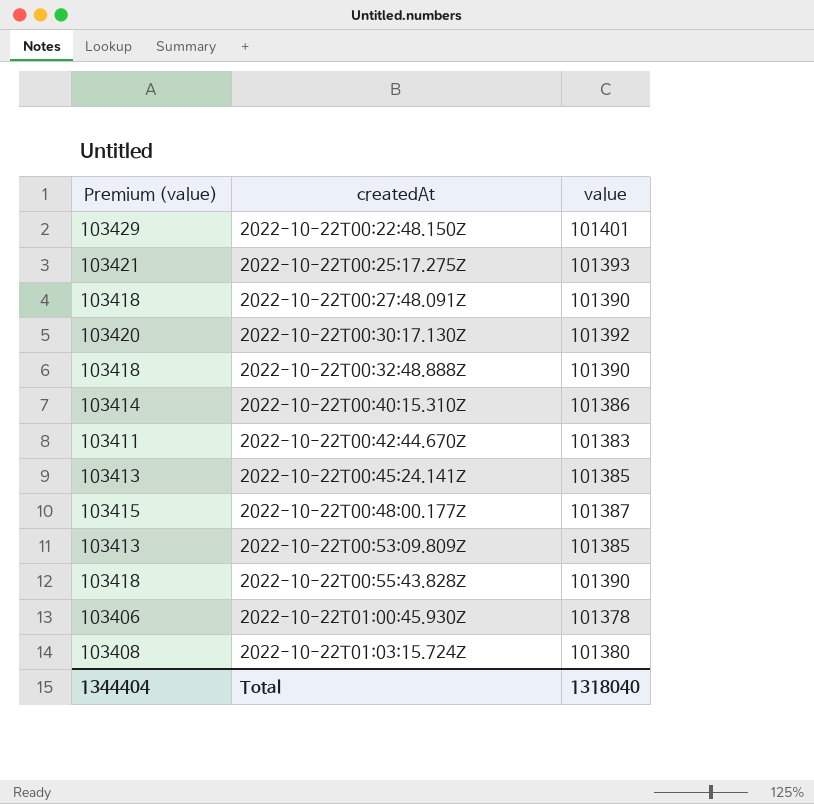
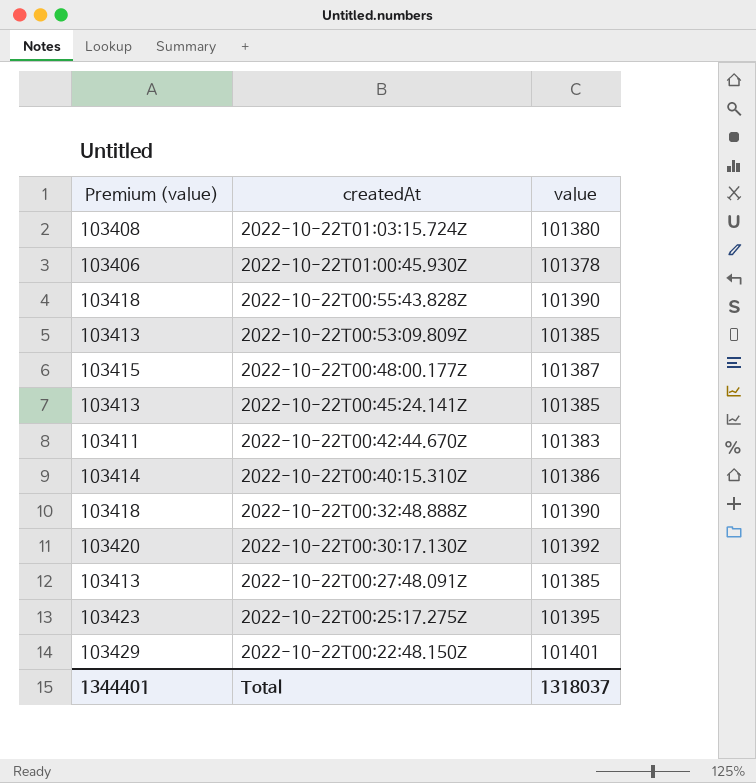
row order: createdAt ascending -> createdAt descending
2022-10-22T00:27:48.091Z | Premium (value): 103418 -> 103413
2022-10-22T00:27:48.091Z | value: 101390 -> 101385
2022-10-22T00:25:17.275Z | Premium (value): 103421 -> 103423
2022-10-22T00:25:17.275Z | value: 101393 -> 101395
Total | Premium (value): 1344404 -> 1344401
Total | value: 1318040 -> 1318037

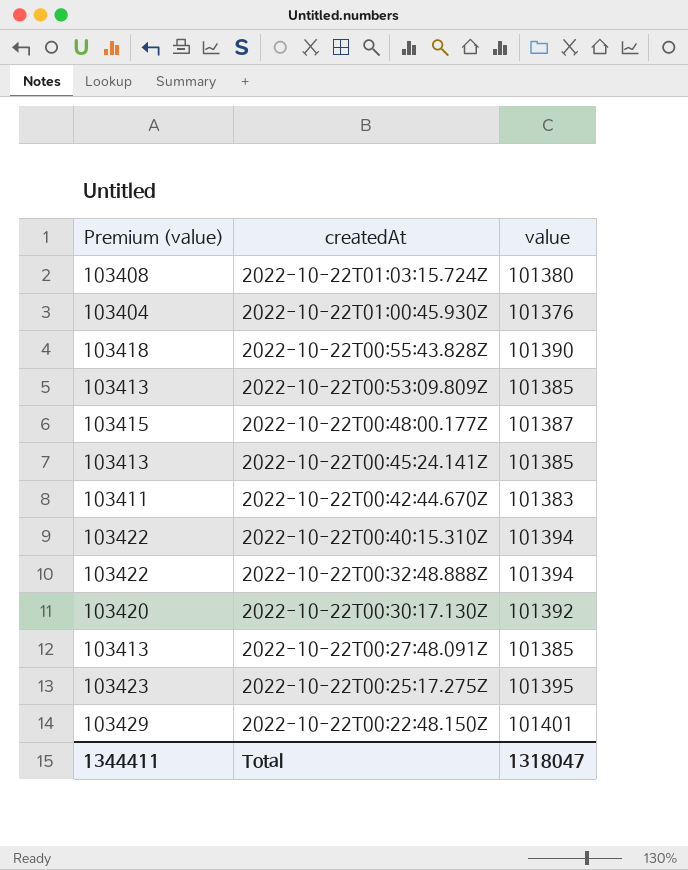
2022-10-22T01:00:45.930Z | Premium (value): 103406 -> 103404
2022-10-22T01:00:45.930Z | value: 101378 -> 101376
2022-10-22T00:40:15.310Z | Premium (value): 103414 -> 103422
2022-10-22T00:40:15.310Z | value: 101386 -> 101394
2022-10-22T00:32:48.888Z | Premium (value): 103418 -> 103422
2022-10-22T00:32:48.888Z | value: 101390 -> 101394
Total | Premium (value): 1344401 -> 1344411
Total | value: 1318037 -> 1318047

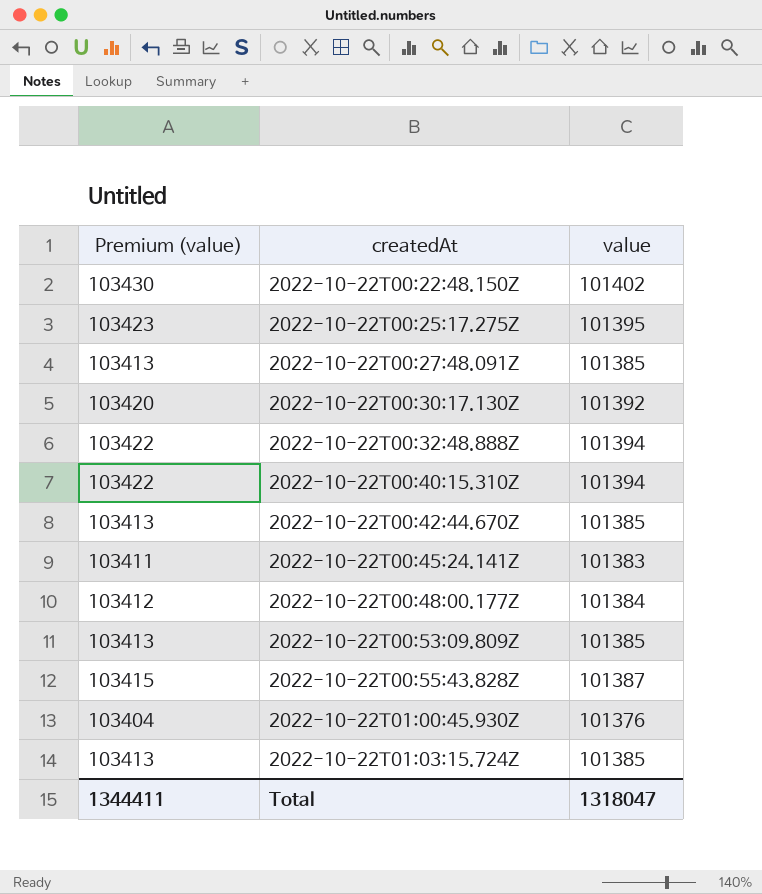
row order: createdAt descending -> createdAt ascending
2022-10-22T00:22:48.150Z | Premium (value): 103429 -> 103430
2022-10-22T00:22:48.150Z | value: 101401 -> 101402
2022-10-22T00:42:44.670Z | Premium (value): 103411 -> 103413
2022-10-22T00:42:44.670Z | value: 101383 -> 101385
2022-10-22T00:45:24.141Z | Premium (value): 103413 -> 103411
2022-10-22T00:45:24.141Z | value: 101385 -> 101383
2022-10-22T00:48:00.177Z | Premium (value): 103415 -> 103412
2022-10-22T00:48:00.177Z | value: 101387 -> 101384
2022-10-22T00:55:43.828Z | Premium (value): 103418 -> 103415
2022-10-22T00:55:43.828Z | value: 101390 -> 101387
2022-10-22T01:03:15.724Z | Premium (value): 103408 -> 103413
2022-10-22T01:03:15.724Z | value: 101380 -> 101385

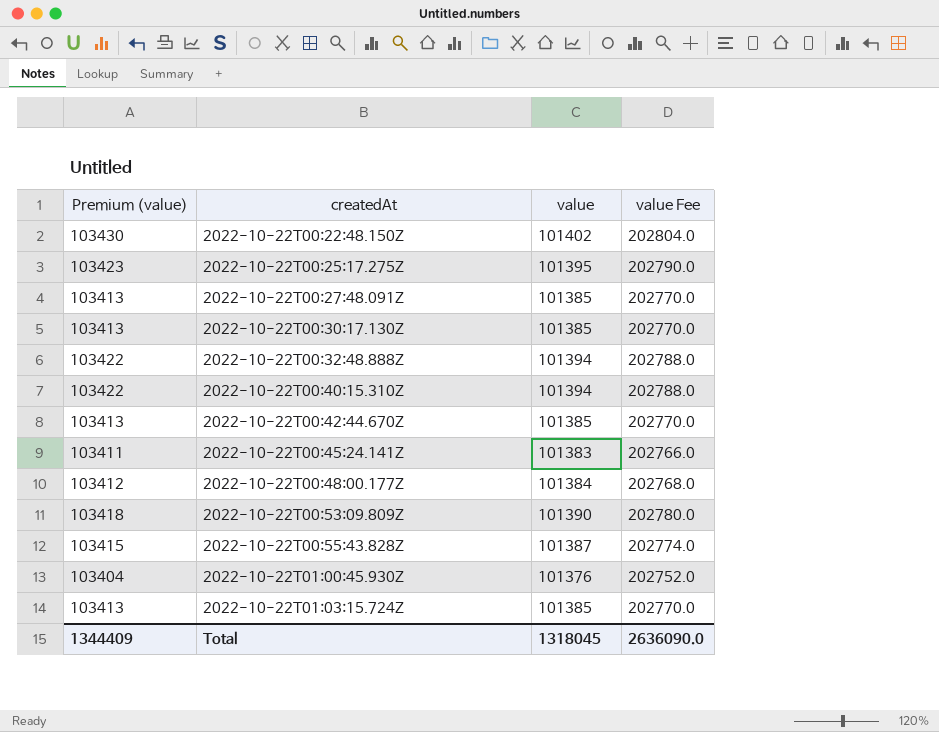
column value Fee | formula: none -> [value] * 2
2022-10-22T00:30:17.130Z | Premium (value): 103420 -> 103413
2022-10-22T00:30:17.130Z | value: 101392 -> 101385
2022-10-22T00:53:09.809Z | Premium (value): 103413 -> 103418
2022-10-22T00:53:09.809Z | value: 101385 -> 101390
Total | Premium (value): 1344411 -> 1344409
Total | value: 1318047 -> 1318045

